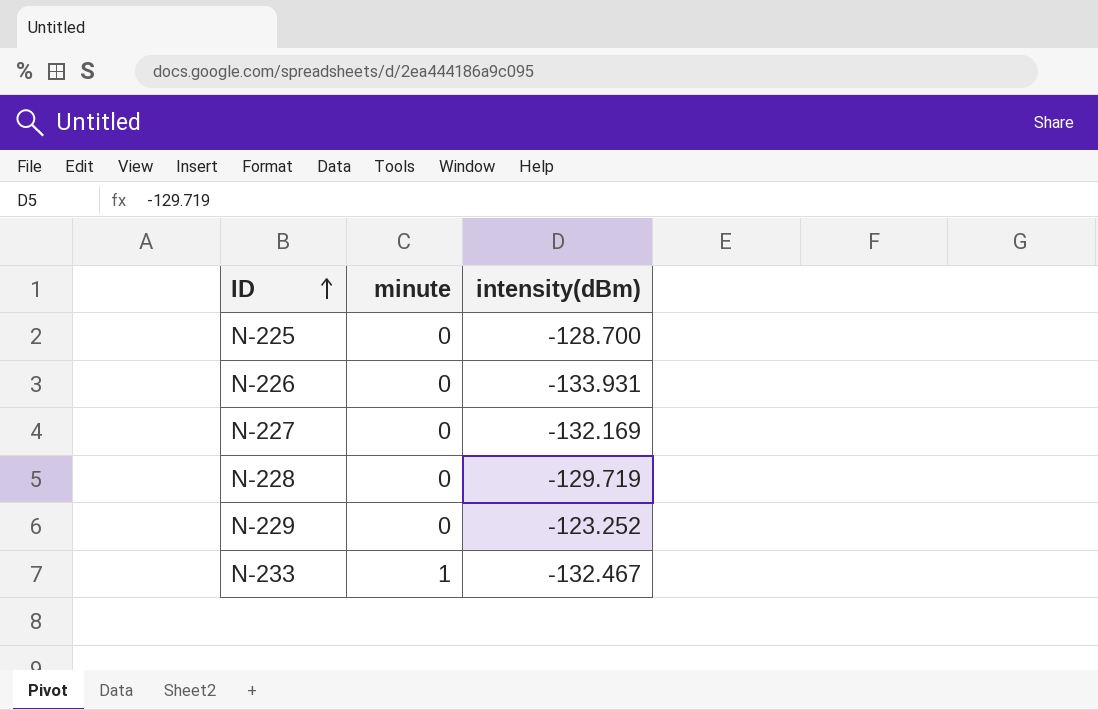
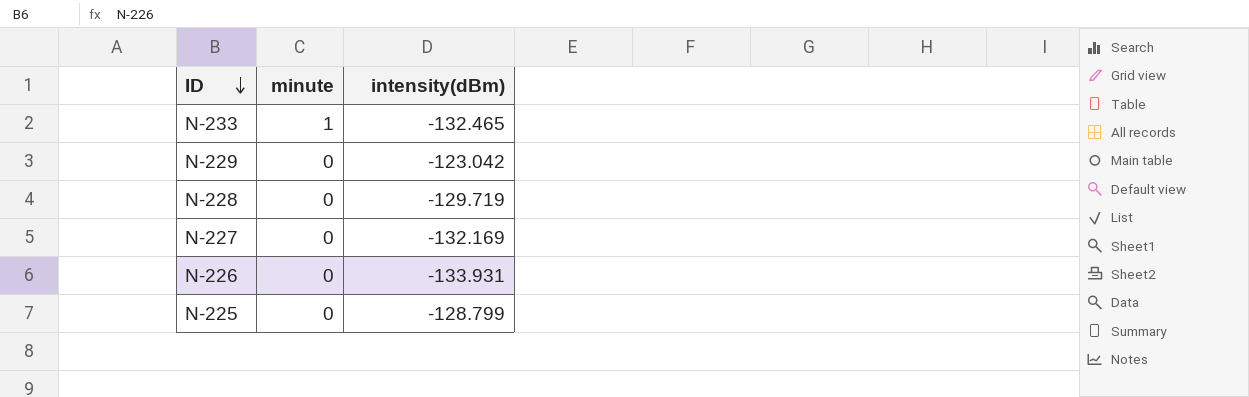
row order: ID ascending -> ID descending
N-233 | intensity(dBm): -132.467 -> -132.465
N-229 | intensity(dBm): -123.252 -> -123.042
N-225 | intensity(dBm): -128.700 -> -128.799

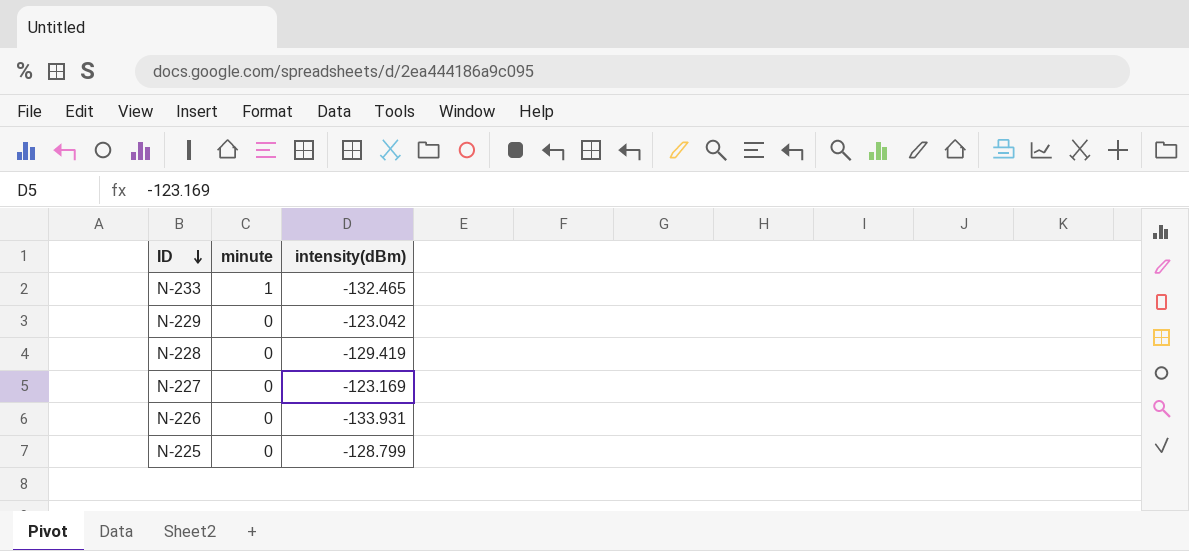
N-228 | intensity(dBm): -129.719 -> -129.419
N-227 | intensity(dBm): -132.169 -> -123.169

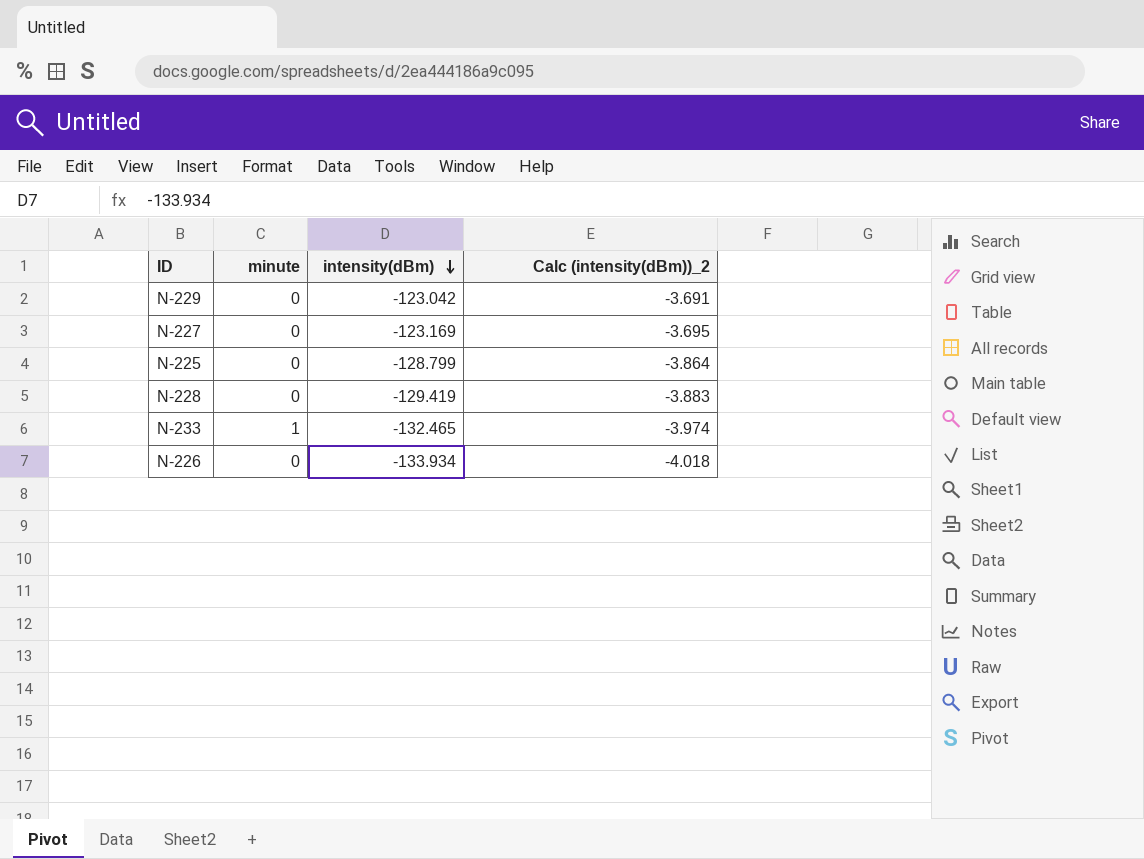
row order: ID descending -> intensity(dBm) descending
column Calc (intensity(dBm))_2 | formula: none -> [intensity(dBm)] * 0.03
N-226 | intensity(dBm): -133.931 -> -133.934

